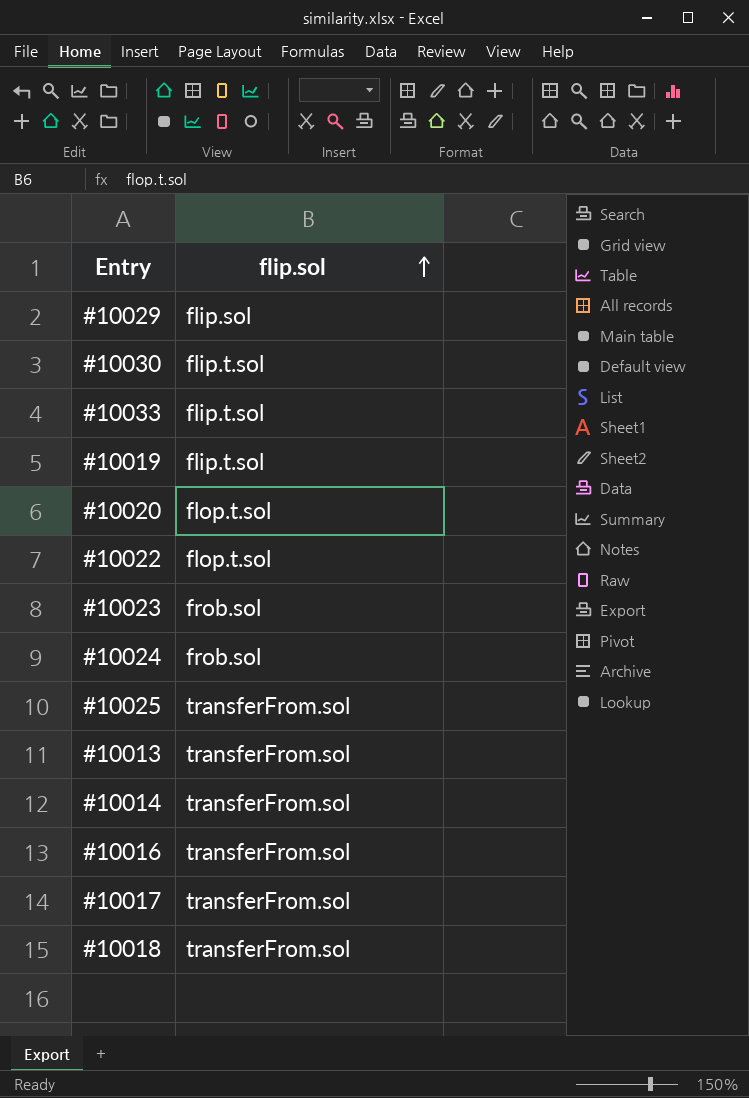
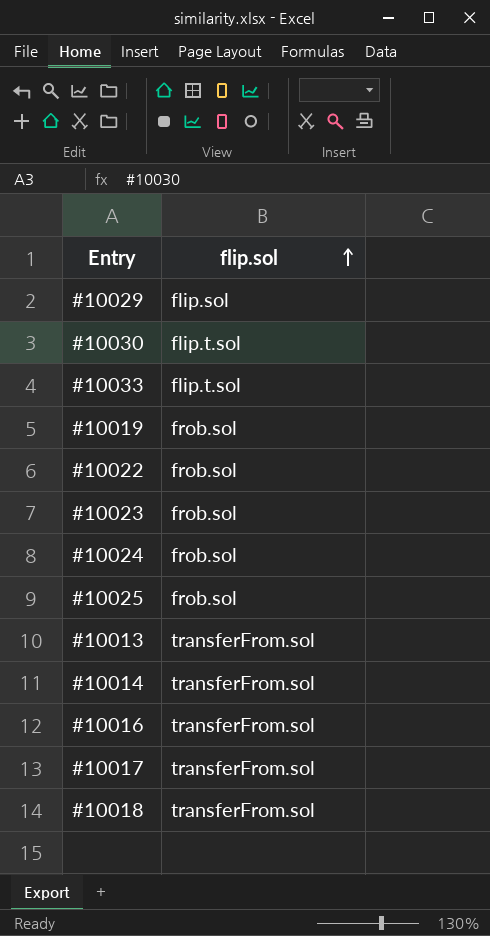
row #10020: flop.t.sol -> none
#10019 | flip.sol: flip.t.sol -> frob.sol
#10022 | flip.sol: flop.t.sol -> frob.sol
#10025 | flip.sol: transferFrom.sol -> frob.sol

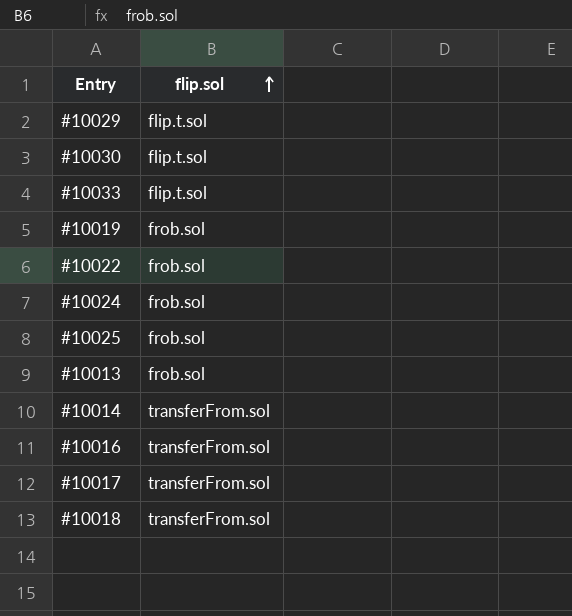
row #10023: frob.sol -> none
#10029 | flip.sol: flip.sol -> flip.t.sol
#10013 | flip.sol: transferFrom.sol -> frob.sol

